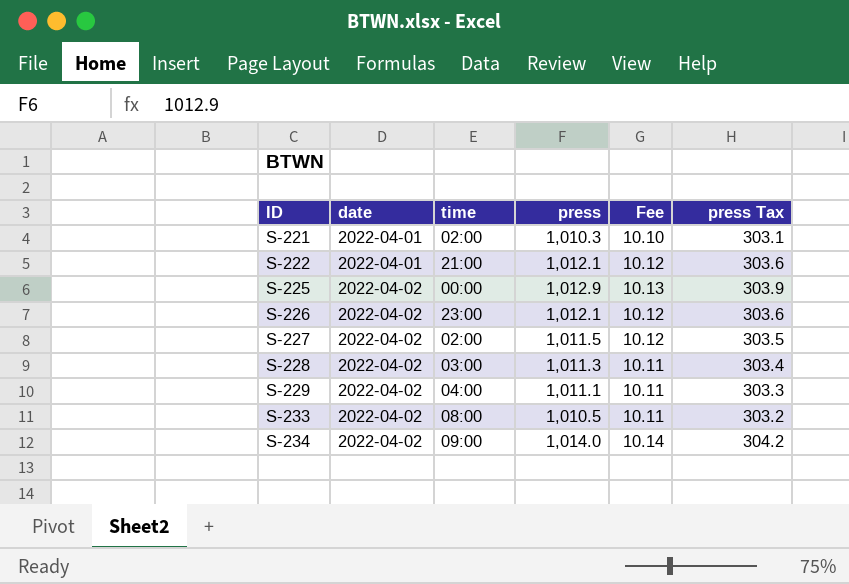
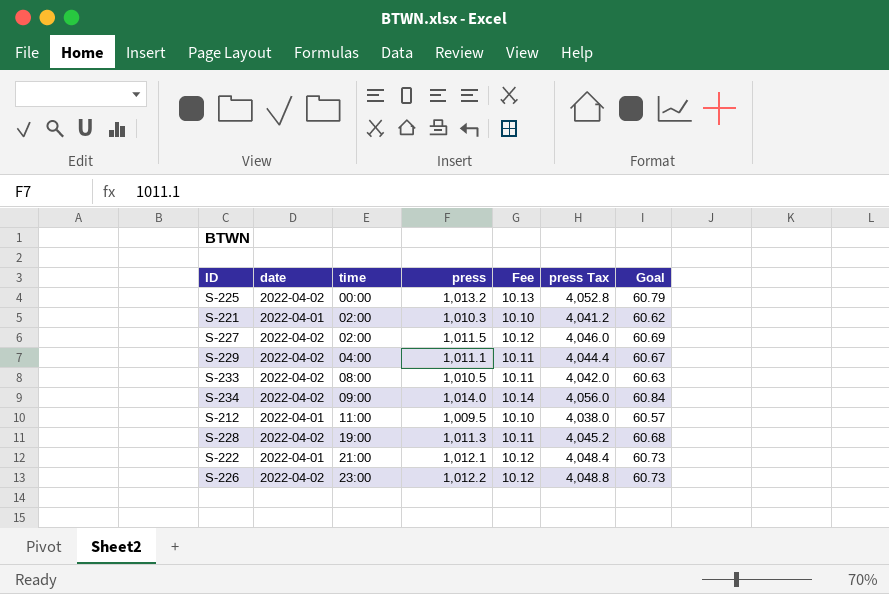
row order: ID ascending -> time ascending
column press Tax | formula: [press] * 0.3 -> [press] * 4
column Goal | formula: none -> [press] * 0.06
S-225 | press: 1,012.9 -> 1,013.2
row S-212: none -> 2022-04-01 | 11:00 | 1,009.5 | 10.10 | 4,038.0 | 60.57
S-228 | time: 03:00 -> 19:00
S-226 | press: 1,012.1 -> 1,012.2

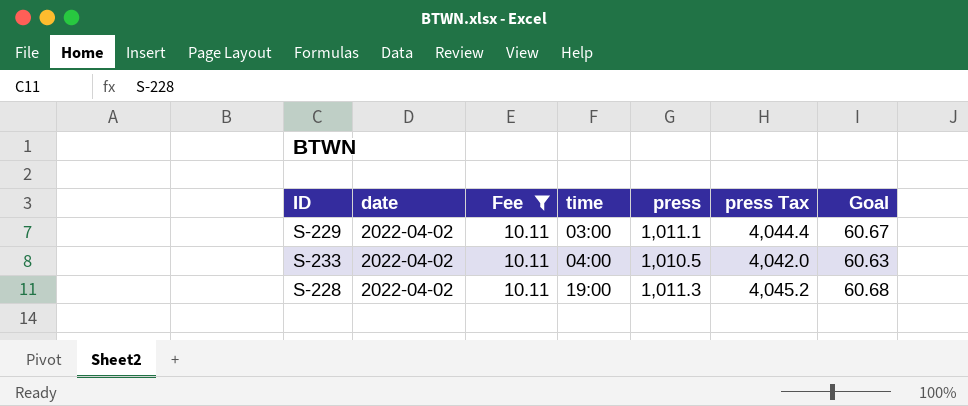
filter: none -> Fee = 10.11
column Fee | position: 5 -> 3
S-229 | time: 04:00 -> 03:00
S-233 | time: 08:00 -> 04:00

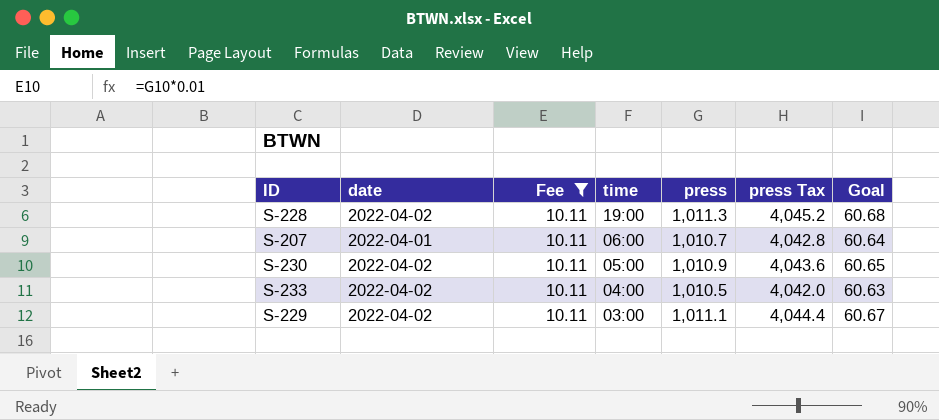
row order: time ascending -> time descending
row S-207: none -> 2022-04-01 | 10.11 | 06:00 | 1,010.7 | 4,042.8 | 60.64
row S-230: none -> 2022-04-02 | 10.11 | 05:00 | 1,010.9 | 4,043.6 | 60.65

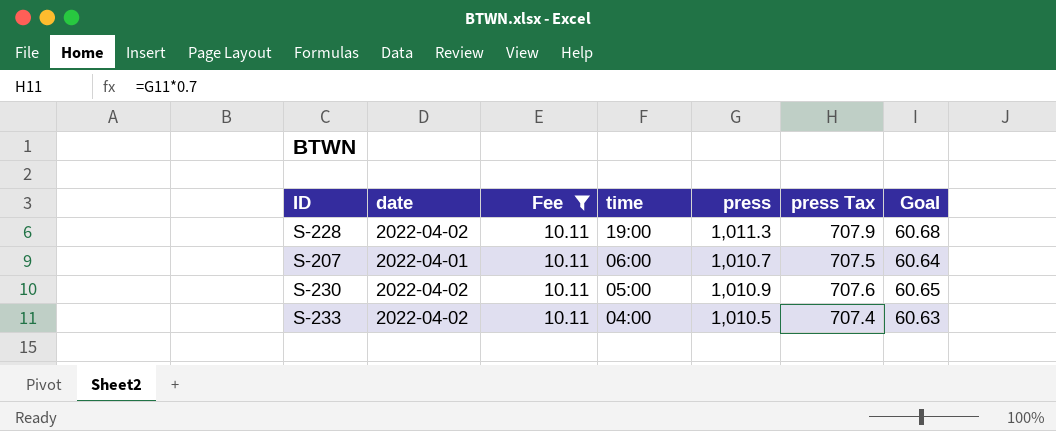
column press Tax | formula: [press] * 4 -> [press] * 0.7
row S-229: 2022-04-02 | 10.11 | 03:00 | 1,011.1 | 4,044.4 | 60.67 -> none

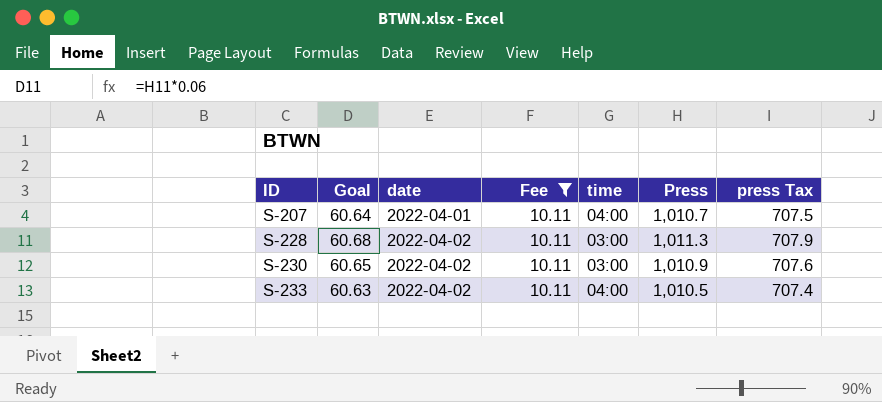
row order: time descending -> ID ascending
column Goal | position: 7 -> 2
column name: press -> Press
S-207 | time: 06:00 -> 04:00
S-228 | time: 19:00 -> 03:00
S-230 | time: 05:00 -> 03:00

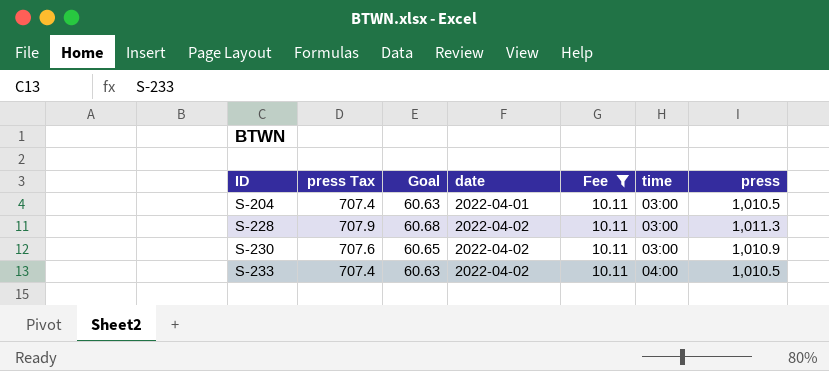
column press Tax | position: 7 -> 2
column name: Press -> press
row S-207: 60.64 | 2022-04-01 | 10.11 | 04:00 | 1,010.7 | 707.5 -> none
row S-204: none -> 707.4 | 60.63 | 2022-04-01 | 10.11 | 03:00 | 1,010.5

